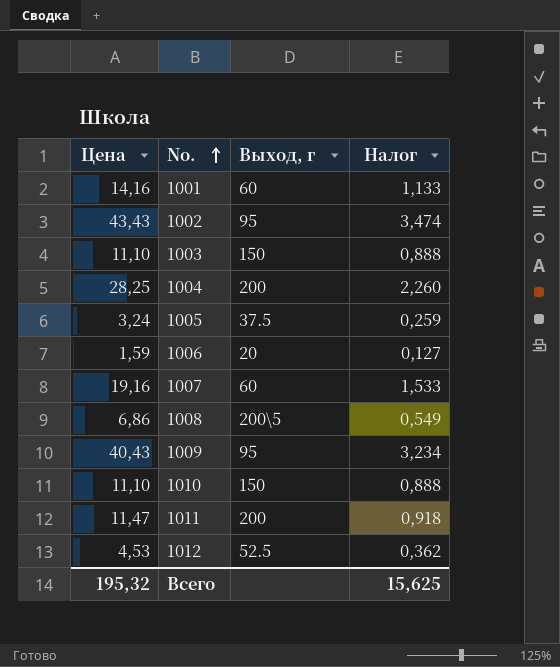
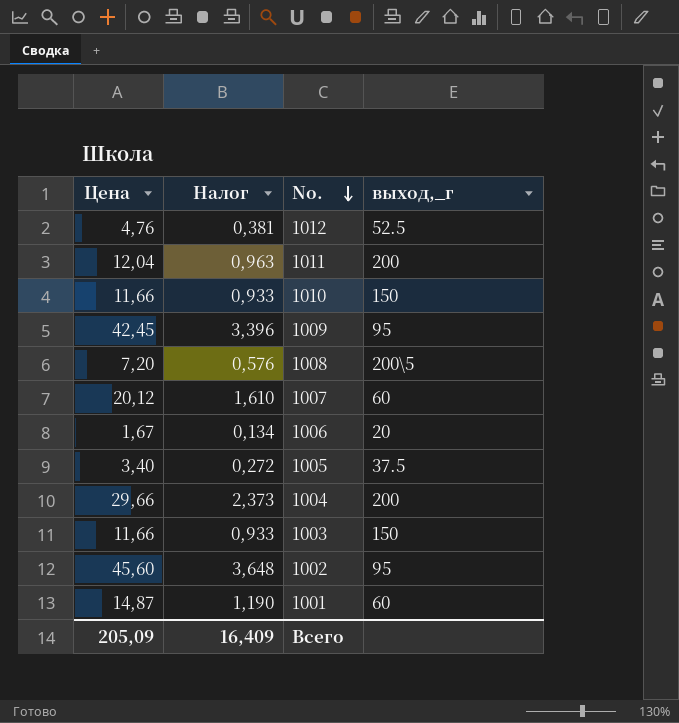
row order: No. ascending -> No. descending
column Налог | position: 4 -> 2
column name: Выход, г -> выход,_г
1012 | Цена: 4,53 -> 4,76
1012 | Налог: 0,362 -> 0,381
1011 | Цена: 11,47 -> 12,04
1011 | Налог: 0,918 -> 0,963
1010 | Цена: 11,10 -> 11,66
1010 | Налог: 0,888 -> 0,933
1009 | Цена: 40,43 -> 42,45
1009 | Налог: 3,234 -> 3,396
1008 | Цена: 6,86 -> 7,20
1008 | Налог: 0,549 -> 0,576
1007 | Цена: 19,16 -> 20,12
1007 | Налог: 1,533 -> 1,610
1006 | Цена: 1,59 -> 1,67
1006 | Налог: 0,127 -> 0,134
1005 | Цена: 3,24 -> 3,40
1005 | Налог: 0,259 -> 0,272
1004 | Цена: 28,25 -> 29,66
1004 | Налог: 2,260 -> 2,373
1003 | Цена: 11,10 -> 11,66
1003 | Налог: 0,888 -> 0,933
1002 | Цена: 43,43 -> 45,60
1002 | Налог: 3,474 -> 3,648
1001 | Цена: 14,16 -> 14,87
1001 | Налог: 1,133 -> 1,190
Всего | Цена: 195,32 -> 205,09
Всего | Налог: 15,625 -> 16,409

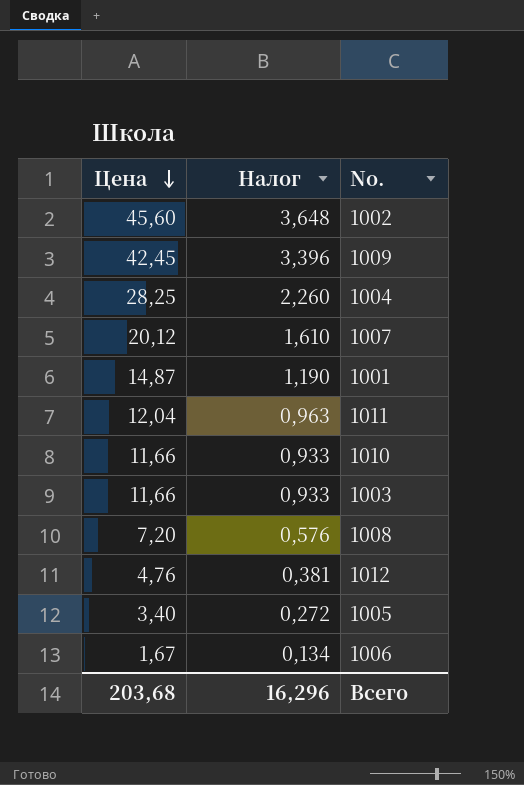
row order: No. descending -> Цена descending
column выход,_г | position: 4 -> none
1004 | Цена: 29,66 -> 28,25
1004 | Налог: 2,373 -> 2,260
Всего | Цена: 205,09 -> 203,68
Всего | Налог: 16,409 -> 16,296

